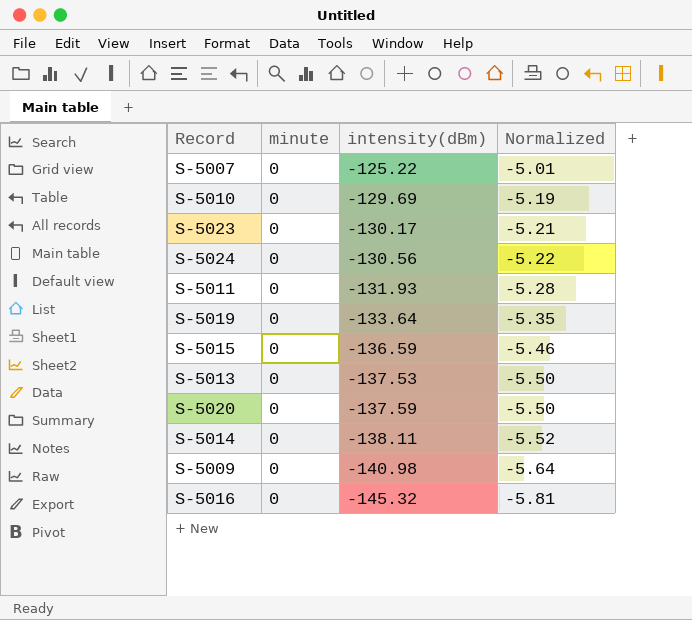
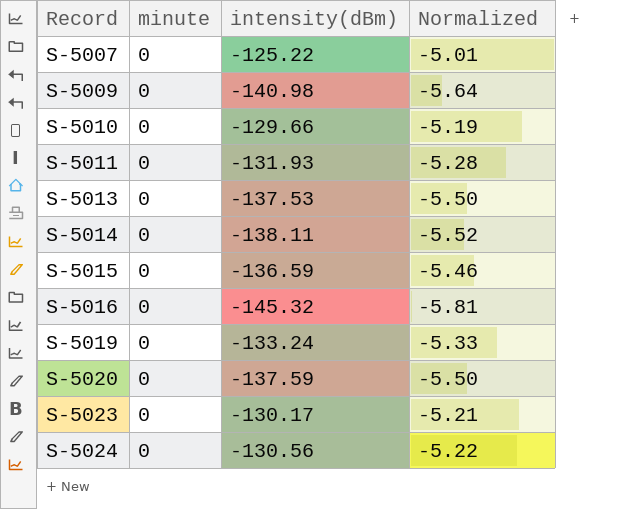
row order: intensity(dBm) descending -> Record ascending
S-5010 | intensity(dBm): -129.69 -> -129.66
S-5019 | intensity(dBm): -133.64 -> -133.24
S-5019 | Normalized: -5.35 -> -5.33

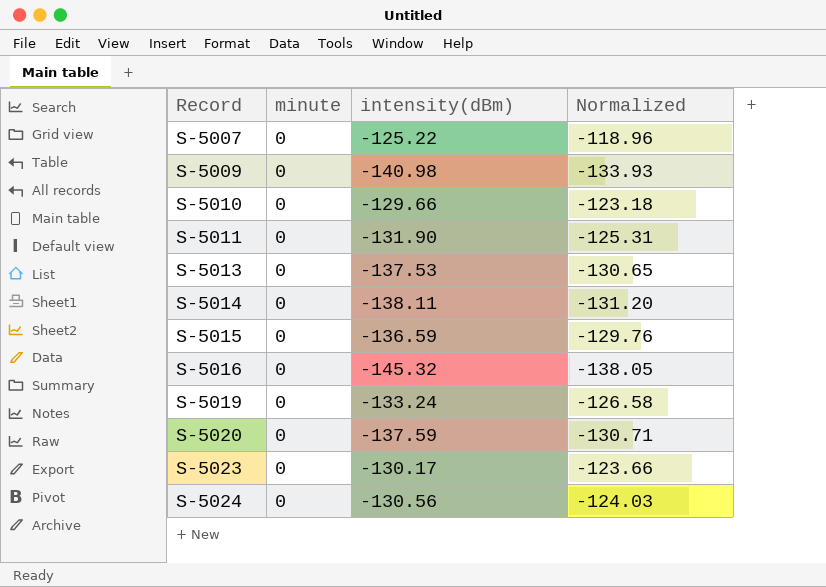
column Normalized | formula: [intensity(dBm)] * 0.04 -> [intensity(dBm)] * 0.95
S-5011 | intensity(dBm): -131.93 -> -131.90

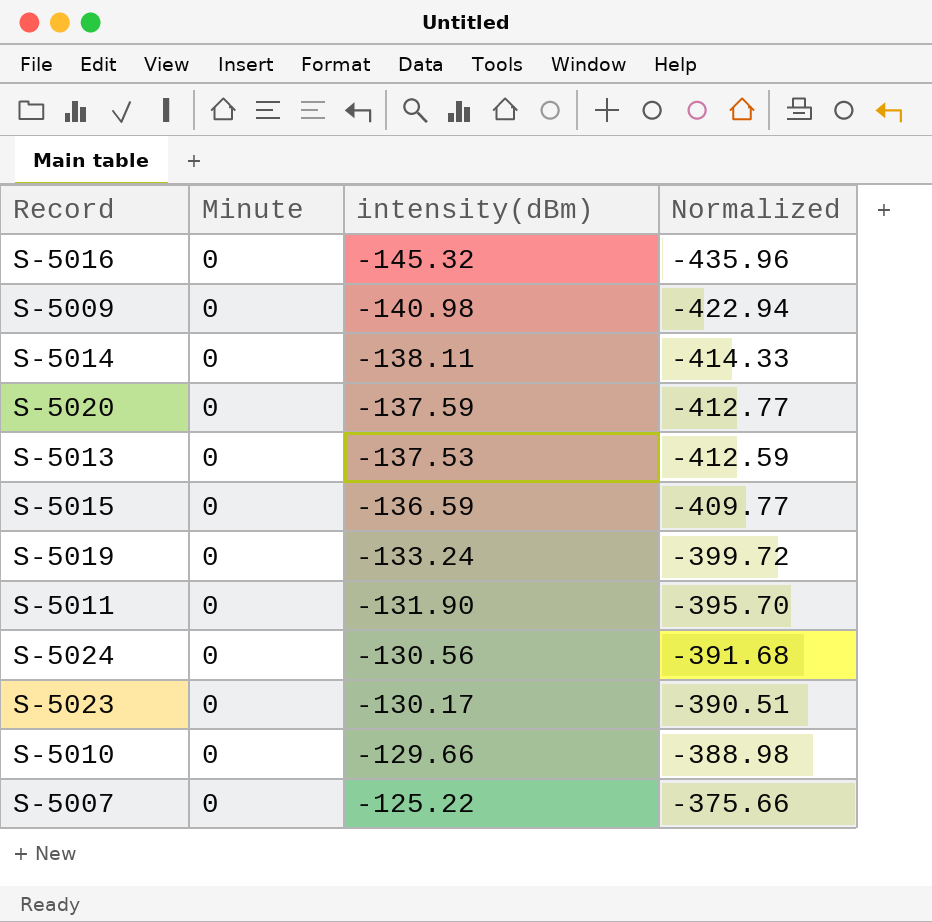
row order: Record ascending -> intensity(dBm) ascending
column name: minute -> Minute
column Normalized | formula: [intensity(dBm)] * 0.95 -> [intensity(dBm)] * 3

